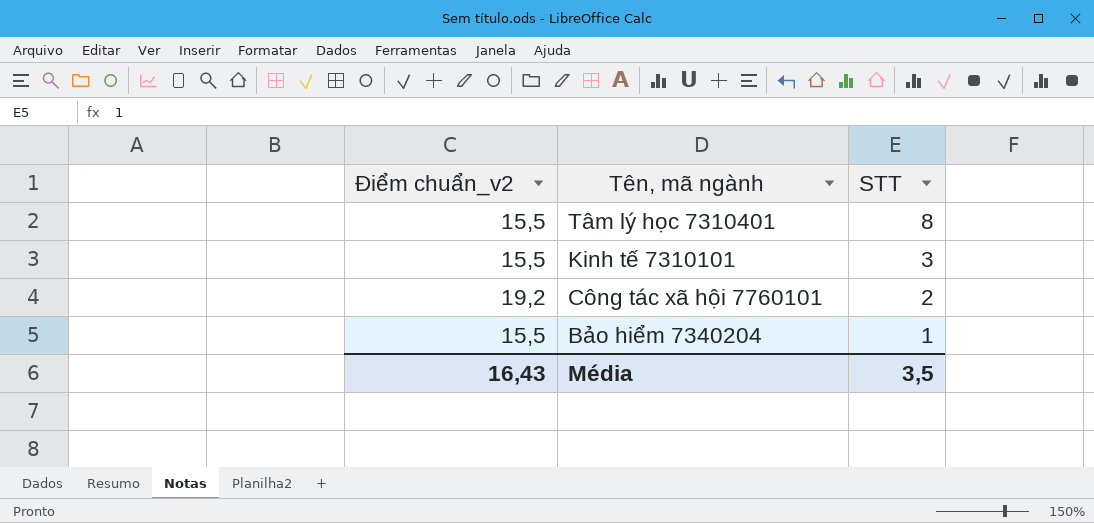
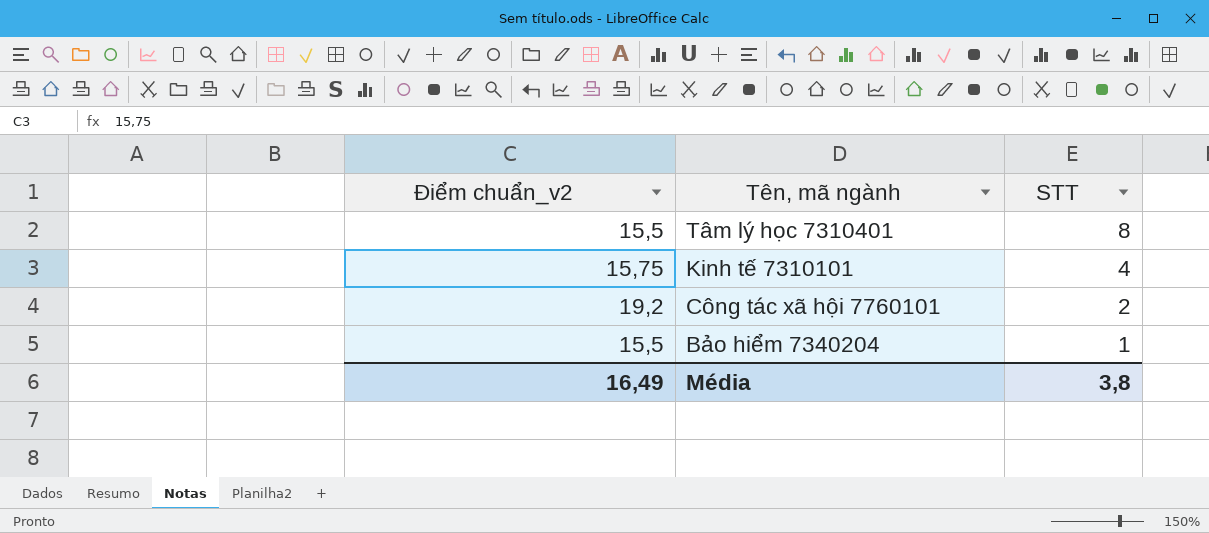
Kinh tế 7310101 | Điểm chuẩn_v2: 15,5 -> 15,75
Kinh tế 7310101 | STT: 3 -> 4
Média | Điểm chuẩn_v2: 16,43 -> 16,49
Média | STT: 3,5 -> 3,8

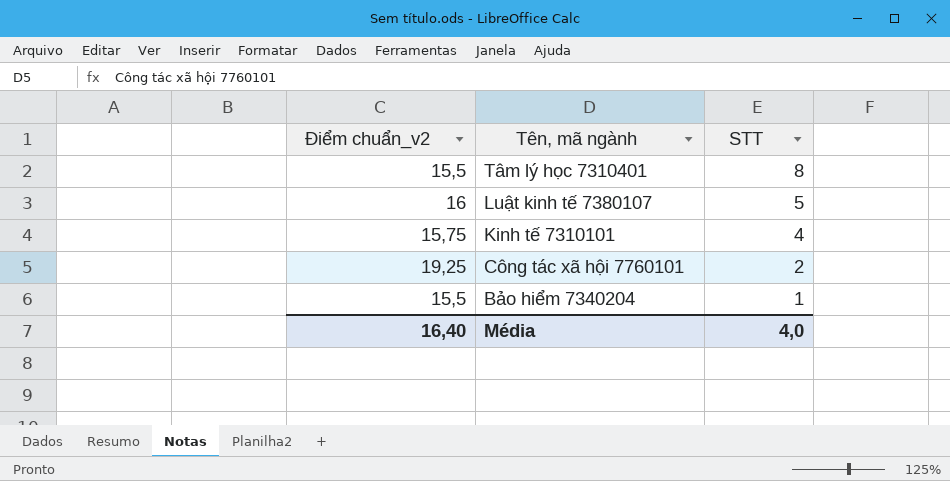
row Luật kinh tế 7380107: none -> 16 | 5
Công tác xã hội 7760101 | Điểm chuẩn_v2: 19,2 -> 19,25
Média | Điểm chuẩn_v2: 16,49 -> 16,40
Média | STT: 3,8 -> 4,0

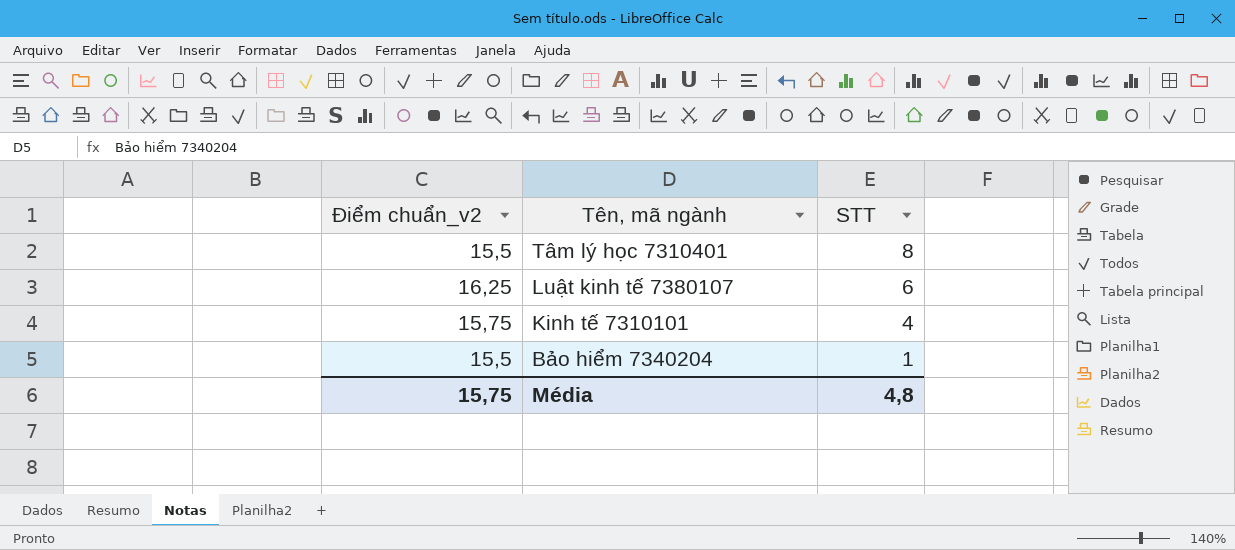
row Công tác xã hội 7760101: 19,25 | 2 -> none
Luật kinh tế 7380107 | Điểm chuẩn_v2: 16 -> 16,25
Luật kinh tế 7380107 | STT: 5 -> 6
Média | Điểm chuẩn_v2: 16,40 -> 15,75
Média | STT: 4,0 -> 4,8

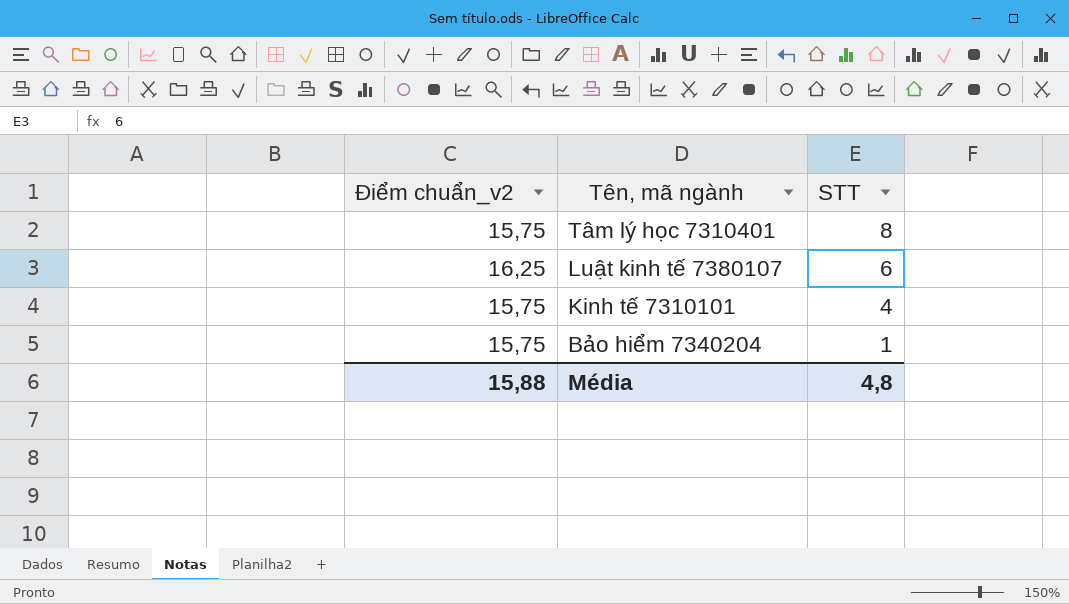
Tâm lý học 7310401 | Điểm chuẩn_v2: 15,5 -> 15,75
Bảo hiểm 7340204 | Điểm chuẩn_v2: 15,5 -> 15,75
Média | Điểm chuẩn_v2: 15,75 -> 15,88

